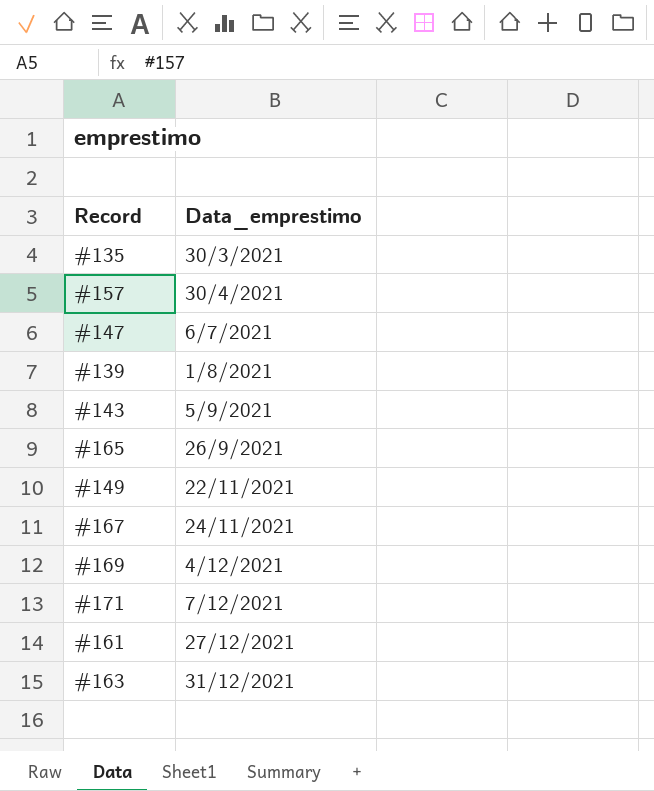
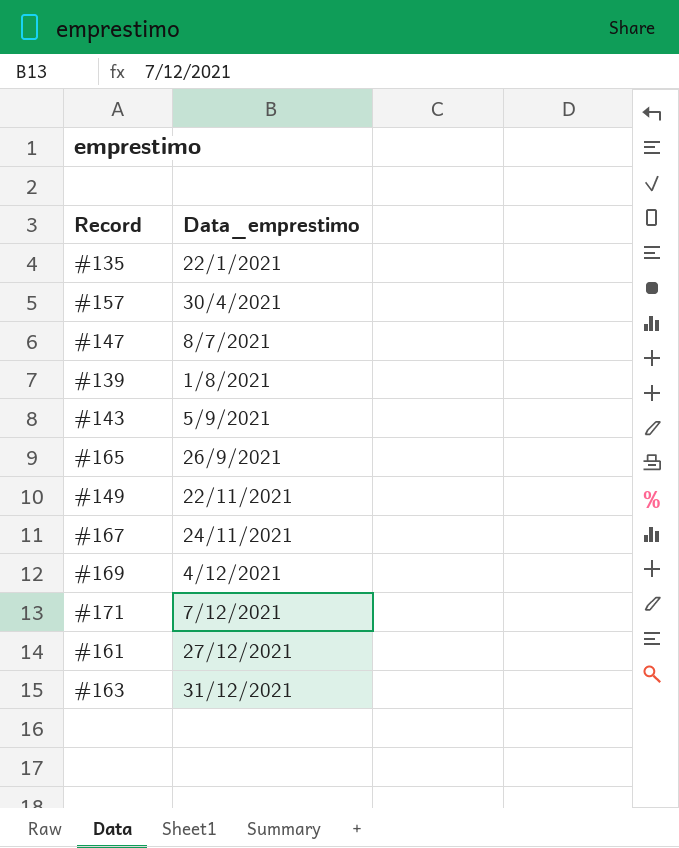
#135 | Data_emprestimo: 30/3/2021 -> 22/1/2021
#147 | Data_emprestimo: 6/7/2021 -> 8/7/2021

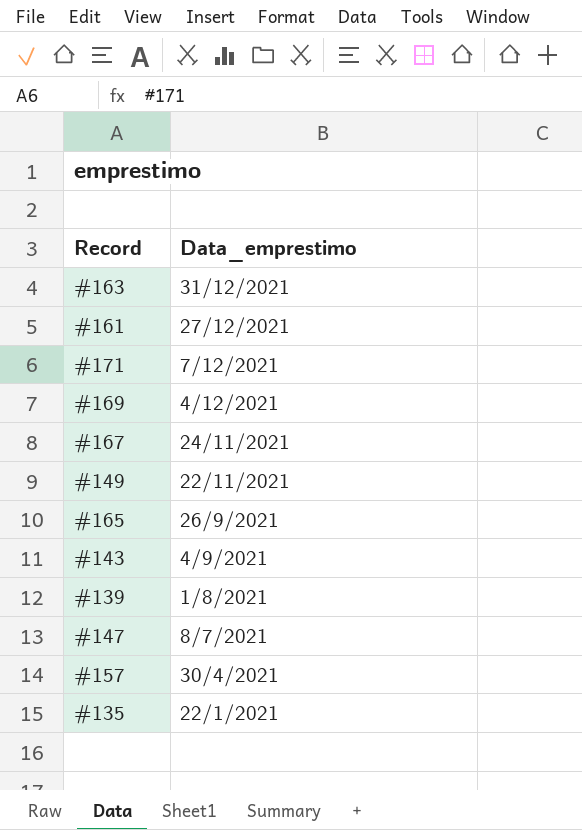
row order: Data_emprestimo ascending -> Data_emprestimo descending
#143 | Data_emprestimo: 5/9/2021 -> 4/9/2021

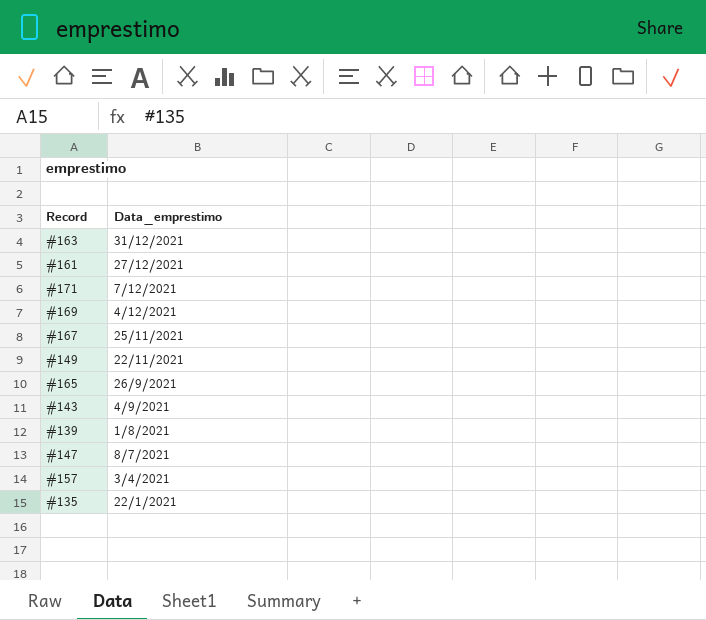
#167 | Data_emprestimo: 24/11/2021 -> 25/11/2021
#157 | Data_emprestimo: 30/4/2021 -> 3/4/2021

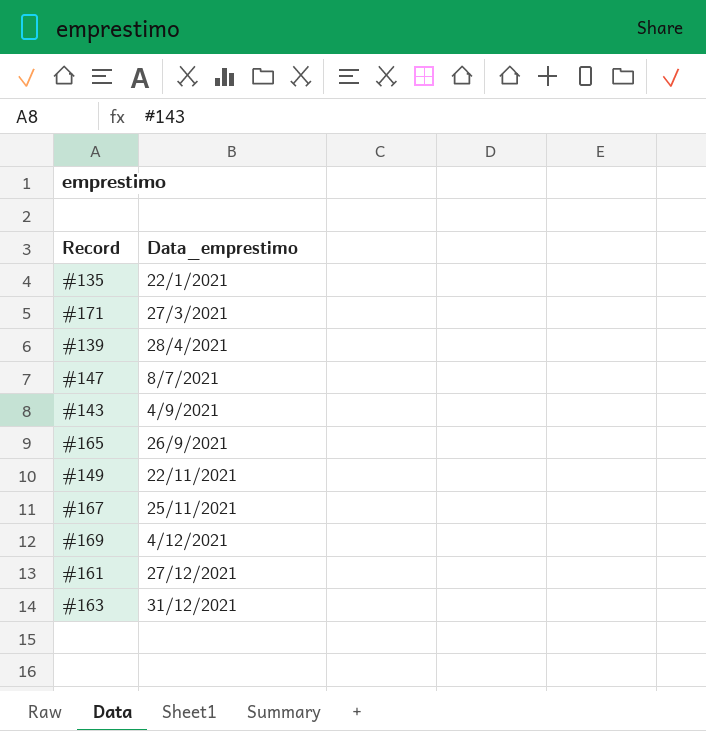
row order: Data_emprestimo descending -> Data_emprestimo ascending
row #157: 3/4/2021 -> none
#171 | Data_emprestimo: 7/12/2021 -> 27/3/2021
#139 | Data_emprestimo: 1/8/2021 -> 28/4/2021

